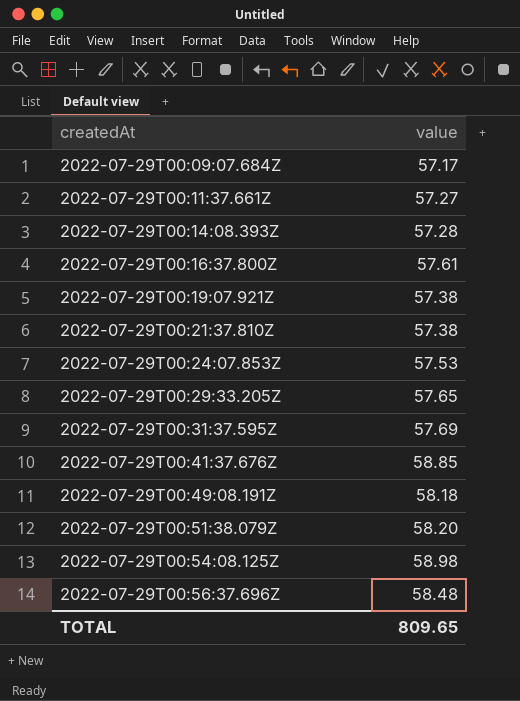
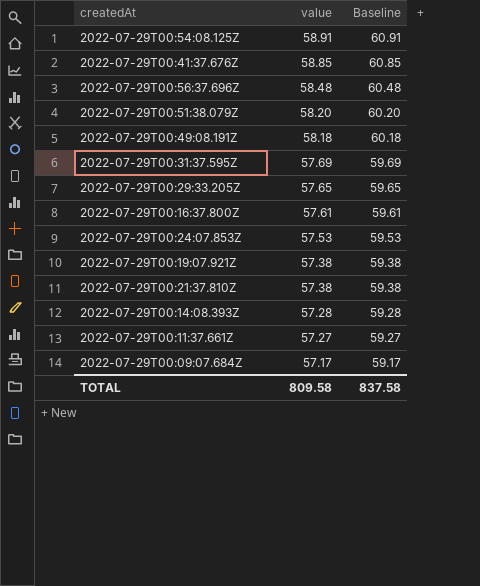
row order: createdAt ascending -> value descending
column Baseline | formula: none -> [value] + 2
2022-07-29T00:54:08.125Z | value: 58.98 -> 58.91
TOTAL | value: 809.65 -> 809.58

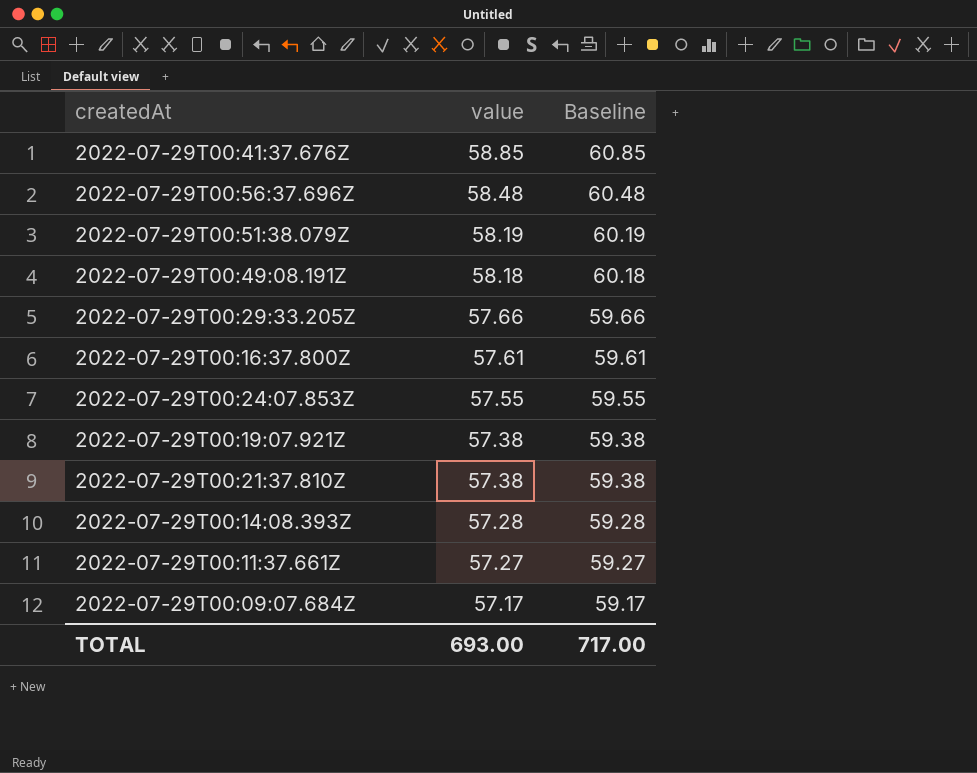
row 2022-07-29T00:54:08.125Z: 58.91 | 60.91 -> none
row 2022-07-29T00:31:37.595Z: 57.69 | 59.69 -> none
2022-07-29T00:51:38.079Z | value: 58.20 -> 58.19
2022-07-29T00:51:38.079Z | Baseline: 60.20 -> 60.19
2022-07-29T00:29:33.205Z | value: 57.65 -> 57.66
2022-07-29T00:29:33.205Z | Baseline: 59.65 -> 59.66
2022-07-29T00:24:07.853Z | value: 57.53 -> 57.55
2022-07-29T00:24:07.853Z | Baseline: 59.53 -> 59.55
TOTAL | value: 809.58 -> 693.00
TOTAL | Baseline: 837.58 -> 717.00

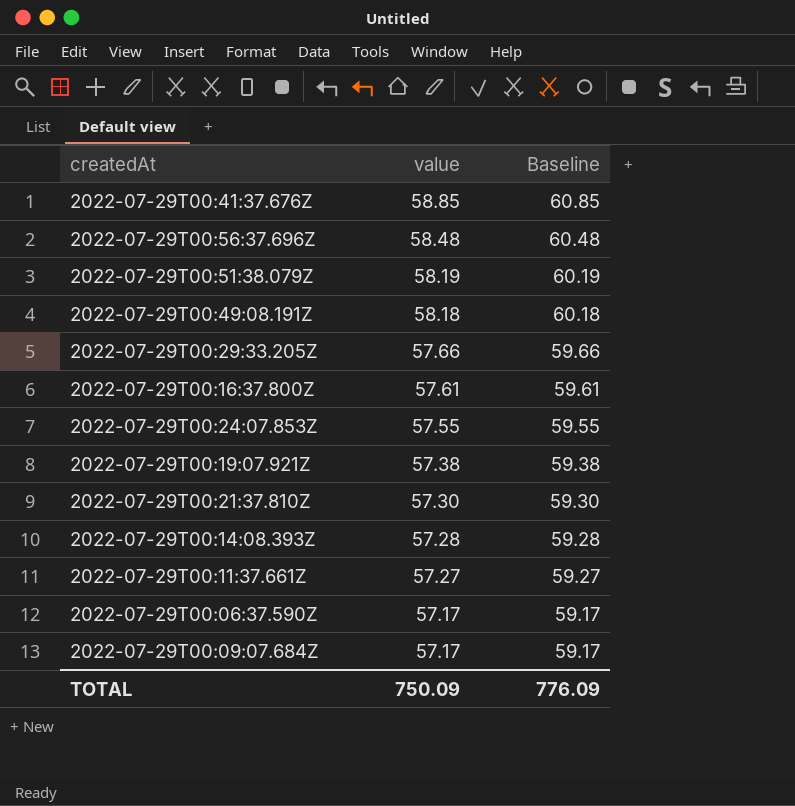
2022-07-29T00:21:37.810Z | value: 57.38 -> 57.30
2022-07-29T00:21:37.810Z | Baseline: 59.38 -> 59.30
row 2022-07-29T00:06:37.590Z: none -> 57.17 | 59.17
TOTAL | value: 693.00 -> 750.09
TOTAL | Baseline: 717.00 -> 776.09

